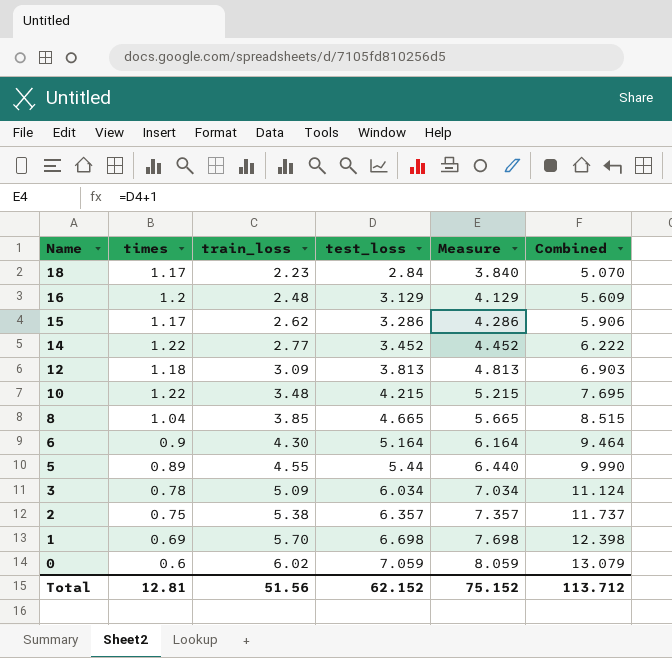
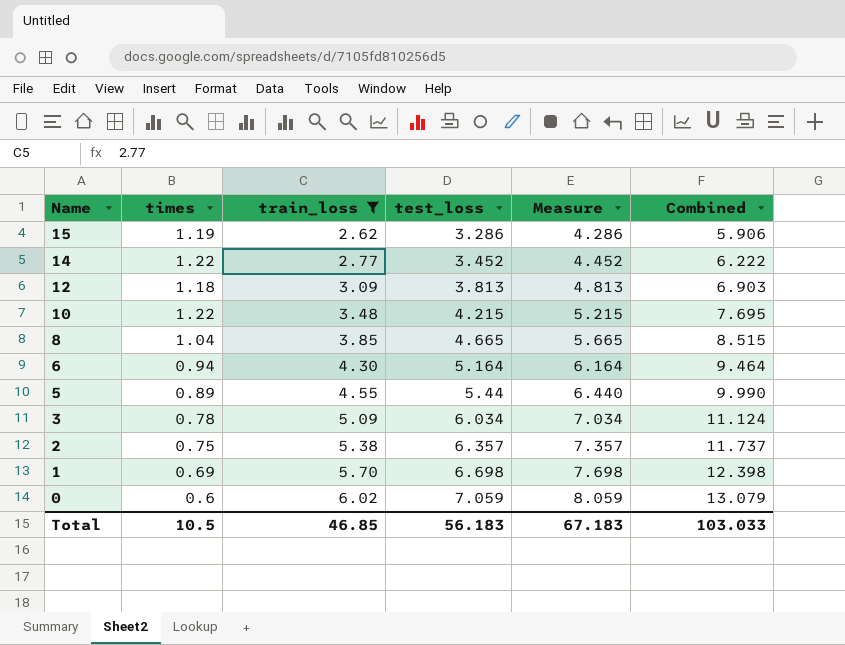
filter: none -> train_loss >= 2.62
15 | times: 1.17 -> 1.19
6 | times: 0.9 -> 0.94
Total | times: 12.81 -> 10.5
Total | train_loss: 51.56 -> 46.85
Total | test_loss: 62.152 -> 56.183
Total | Measure: 75.152 -> 67.183
Total | Combined: 113.712 -> 103.033

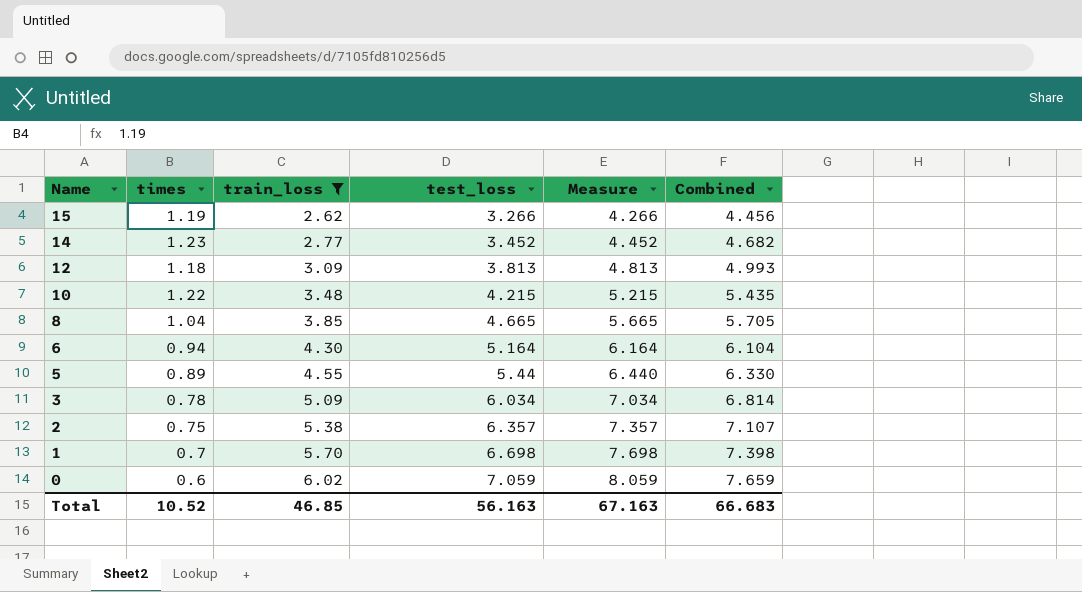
column Combined | formula: [train_loss] + [test_loss] -> [times] + [test_loss]
15 | test_loss: 3.286 -> 3.266
15 | Measure: 4.286 -> 4.266
14 | times: 1.22 -> 1.23
1 | times: 0.69 -> 0.7
Total | times: 10.5 -> 10.52
Total | test_loss: 56.183 -> 56.163
Total | Measure: 67.183 -> 67.163
Total | Combined: 103.033 -> 66.683

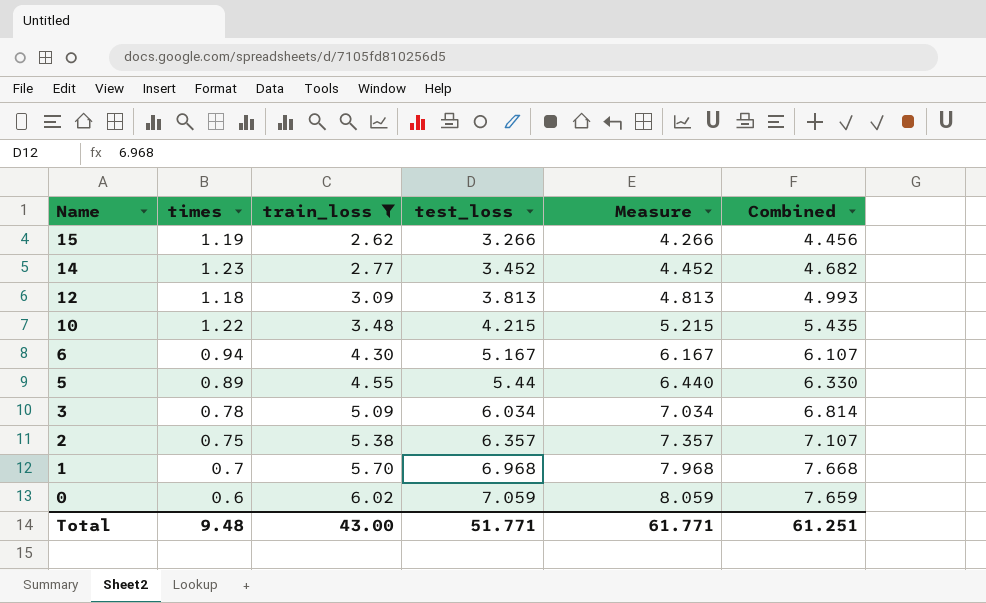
row 8: 1.04 | 3.85 | 4.665 | 5.665 | 5.705 -> none
6 | test_loss: 5.164 -> 5.167
6 | Measure: 6.164 -> 6.167
6 | Combined: 6.104 -> 6.107
1 | test_loss: 6.698 -> 6.968
1 | Measure: 7.698 -> 7.968
1 | Combined: 7.398 -> 7.668
Total | times: 10.52 -> 9.48
Total | train_loss: 46.85 -> 43.00
Total | test_loss: 56.163 -> 51.771
Total | Measure: 67.163 -> 61.771
Total | Combined: 66.683 -> 61.251

